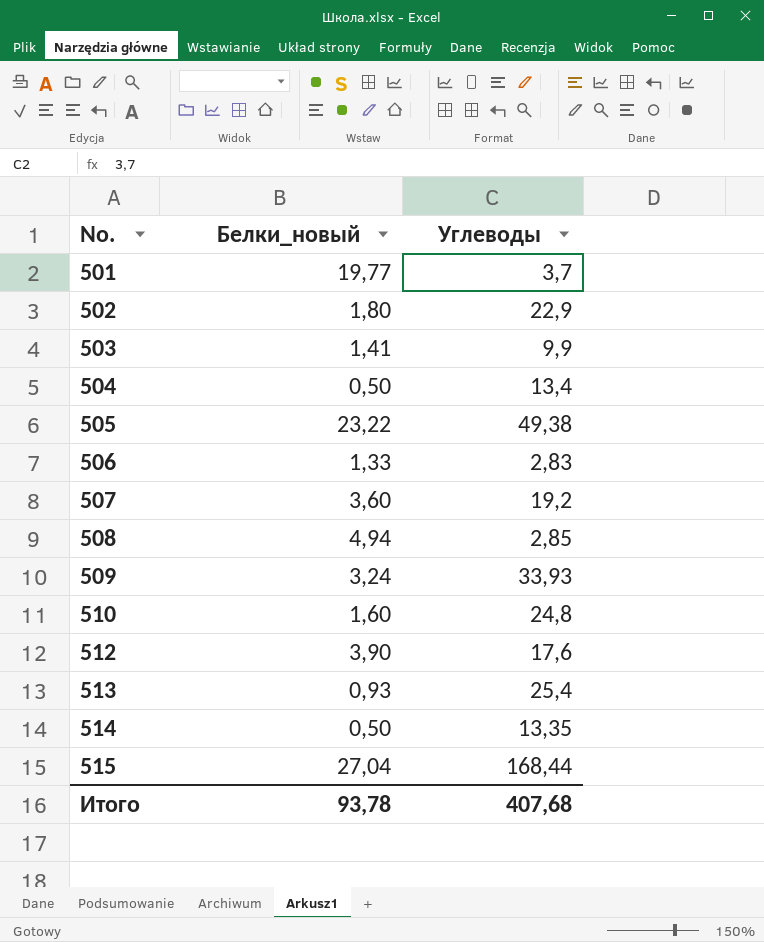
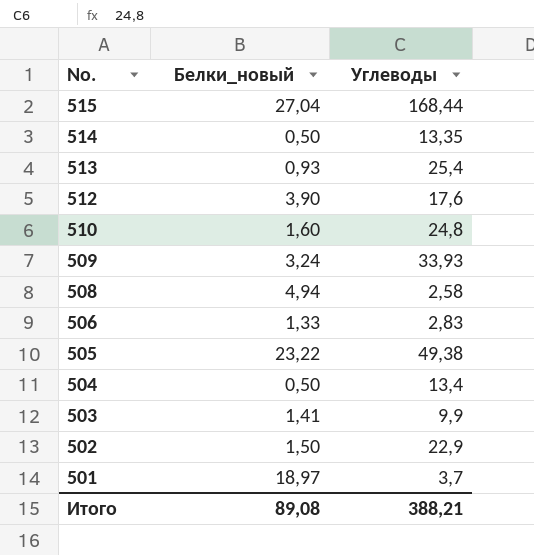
row order: No. ascending -> No. descending
row 507: 3,60 | 19,2 -> none
508 | Углеводы: 2,85 -> 2,58
502 | Белки_новый: 1,80 -> 1,50
501 | Белки_новый: 19,77 -> 18,97
Итого | Белки_новый: 93,78 -> 89,08
Итого | Углеводы: 407,68 -> 388,21

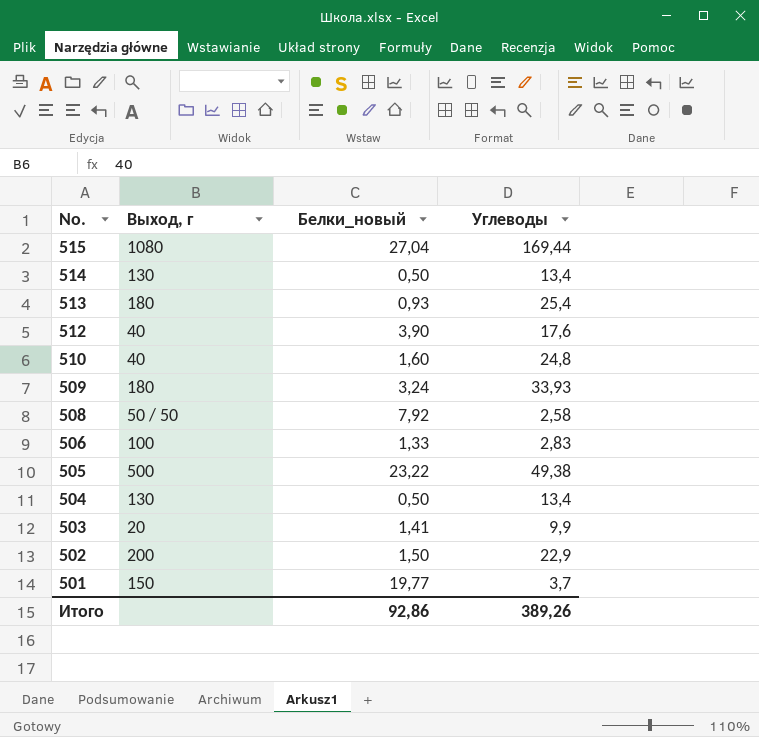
column Выход, г | position: none -> 2
515 | Углеводы: 168,44 -> 169,44
514 | Углеводы: 13,35 -> 13,4
508 | Белки_новый: 4,94 -> 7,92
501 | Белки_новый: 18,97 -> 19,77
Итого | Белки_новый: 89,08 -> 92,86
Итого | Углеводы: 388,21 -> 389,26

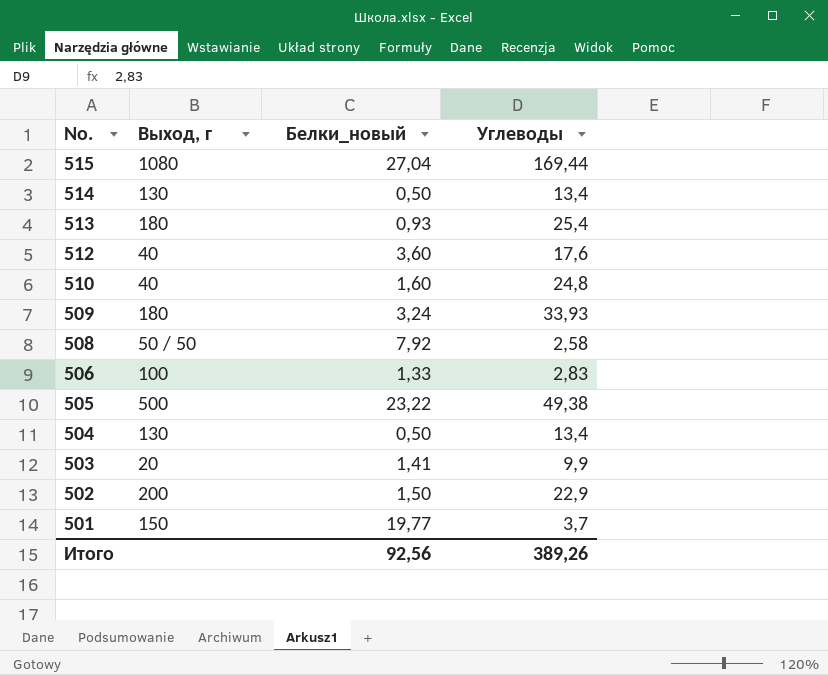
512 | Белки_новый: 3,90 -> 3,60
Итого | Белки_новый: 92,86 -> 92,56

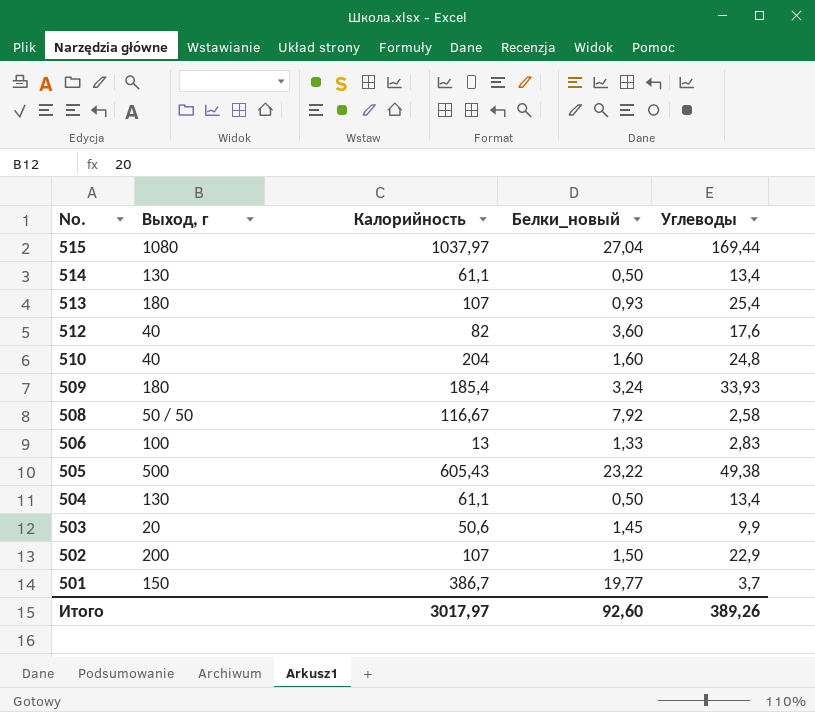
column Калорийность | position: none -> 3
503 | Белки_новый: 1,41 -> 1,45
Итого | Белки_новый: 92,56 -> 92,60

